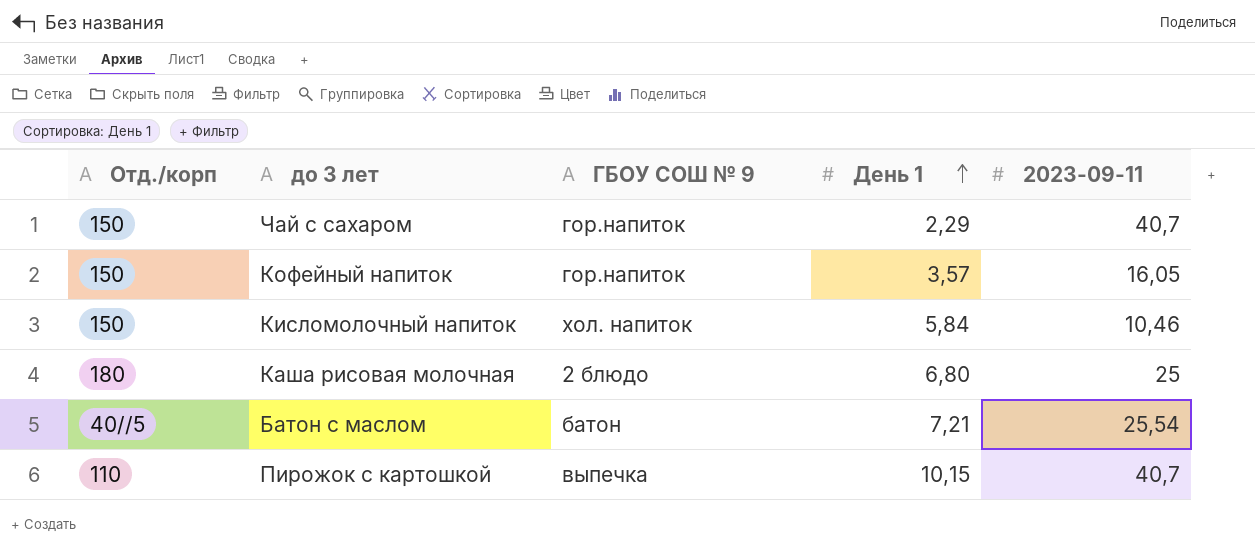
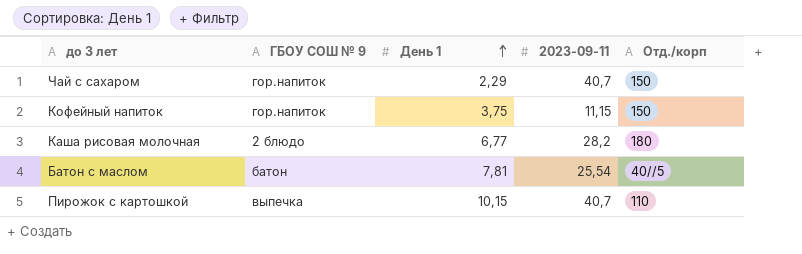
column Отд./корп | position: 1 -> 5
row Кисломолочный напиток: 150 | хол. напиток | 5,84 | 10,46 -> none
Кофейный напиток | День 1: 3,57 -> 3,75
Кофейный напиток | 2023-09-11: 16,05 -> 11,15
Каша рисовая молочная | День 1: 6,80 -> 6,77
Каша рисовая молочная | 2023-09-11: 25 -> 28,2
Батон с маслом | День 1: 7,21 -> 7,81

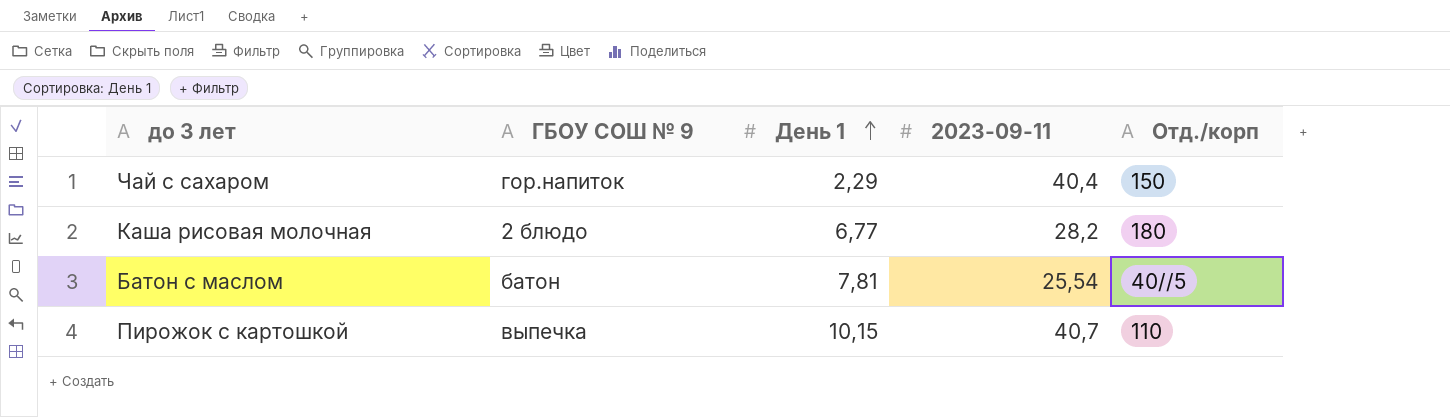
row Кофейный напиток: гор.напиток | 3,75 | 11,15 | 150 -> none
Чай с сахаром | 2023-09-11: 40,7 -> 40,4

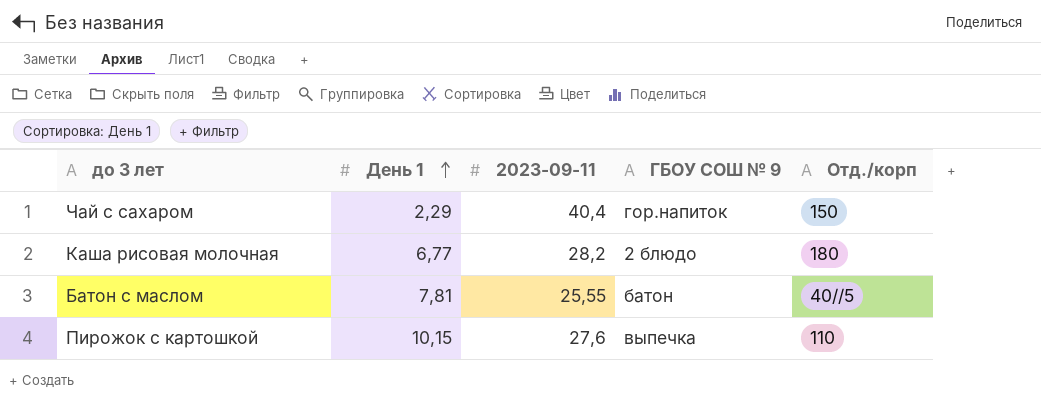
column ГБОУ СОШ № 9 | position: 2 -> 4
Батон с маслом | 2023-09-11: 25,54 -> 25,55
Пирожок с картошкой | 2023-09-11: 40,7 -> 27,6

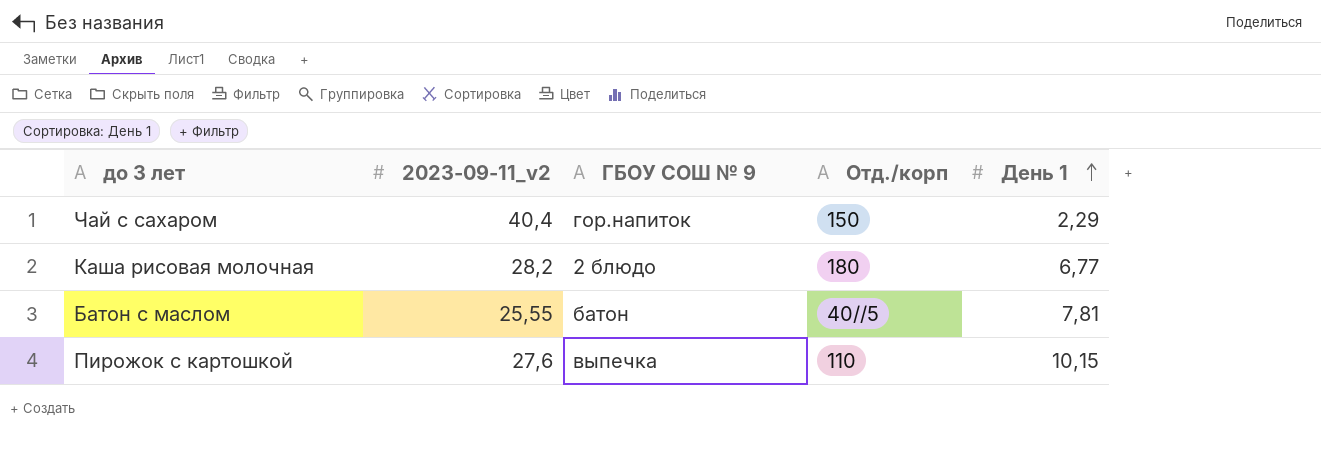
column name: 2023-09-11 -> 2023-09-11_v2
column День 1 | position: 2 -> 5

